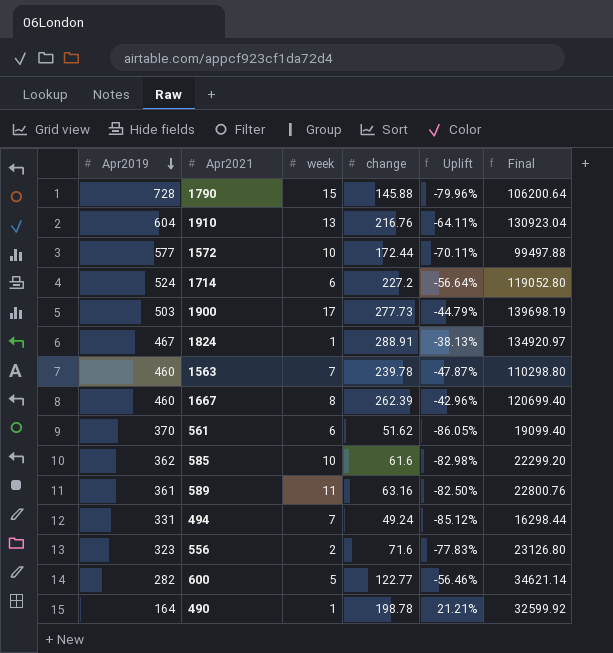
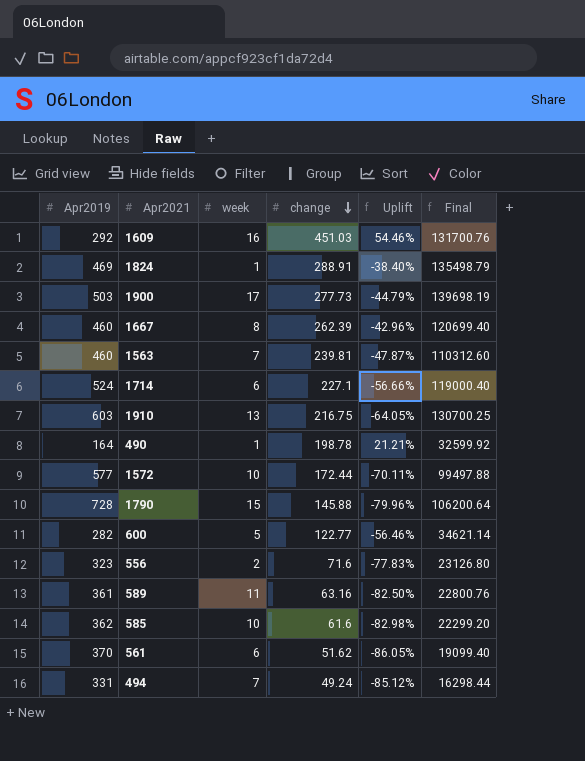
row order: Apr2019 descending -> change descending
row 1609: none -> 292 | 16 | 451.03 | 54.46% | 131700.76
1824 | Apr2019: 467 -> 469
1824 | Uplift: -38.13% -> -38.40%
1824 | Final: 134920.97 -> 135498.79
1563 | change: 239.78 -> 239.81
1563 | Final: 110298.80 -> 110312.60
1714 | change: 227.2 -> 227.1
1714 | Uplift: -56.64% -> -56.66%
1714 | Final: 119052.80 -> 119000.40
1910 | Apr2019: 604 -> 603
1910 | change: 216.76 -> 216.75
1910 | Uplift: -64.11% -> -64.05%
1910 | Final: 130923.04 -> 130700.25

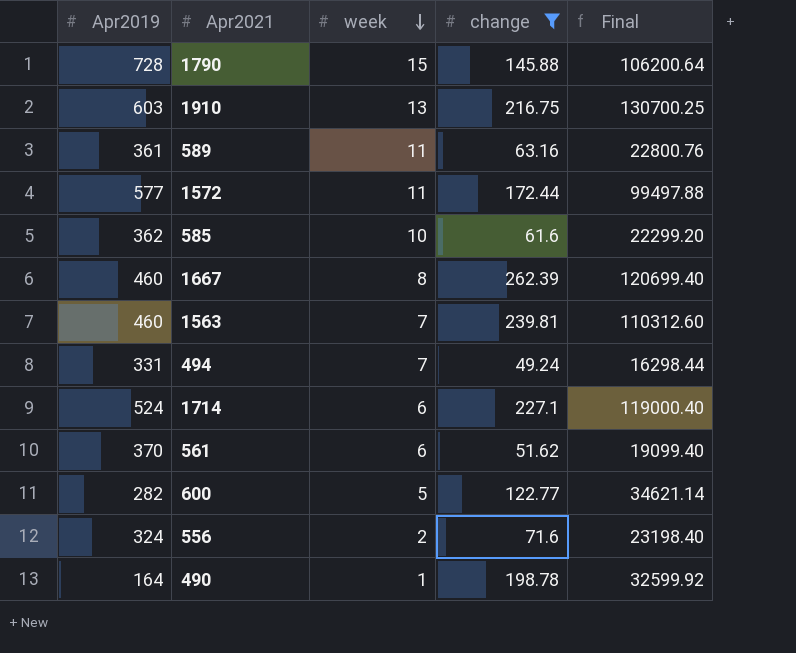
filter: none -> change <= 262.39
row order: change descending -> week descending
column Uplift | formula: ([change] - [Apr2019]) / [Apr2019] -> none
1572 | week: 10 -> 11
556 | Apr2019: 323 -> 324
556 | Final: 23126.80 -> 23198.40

